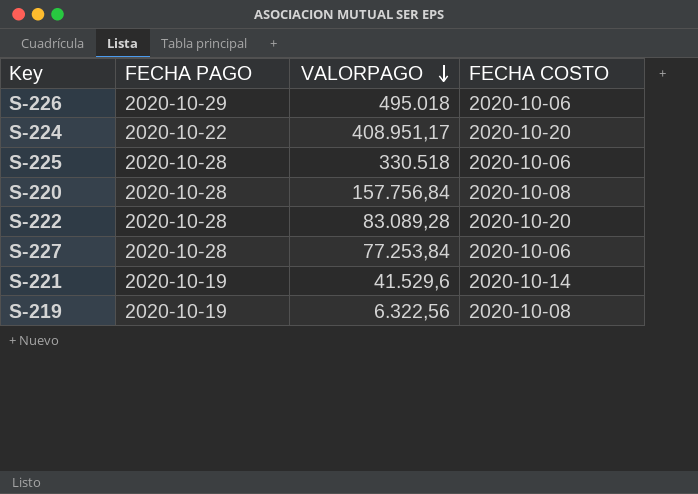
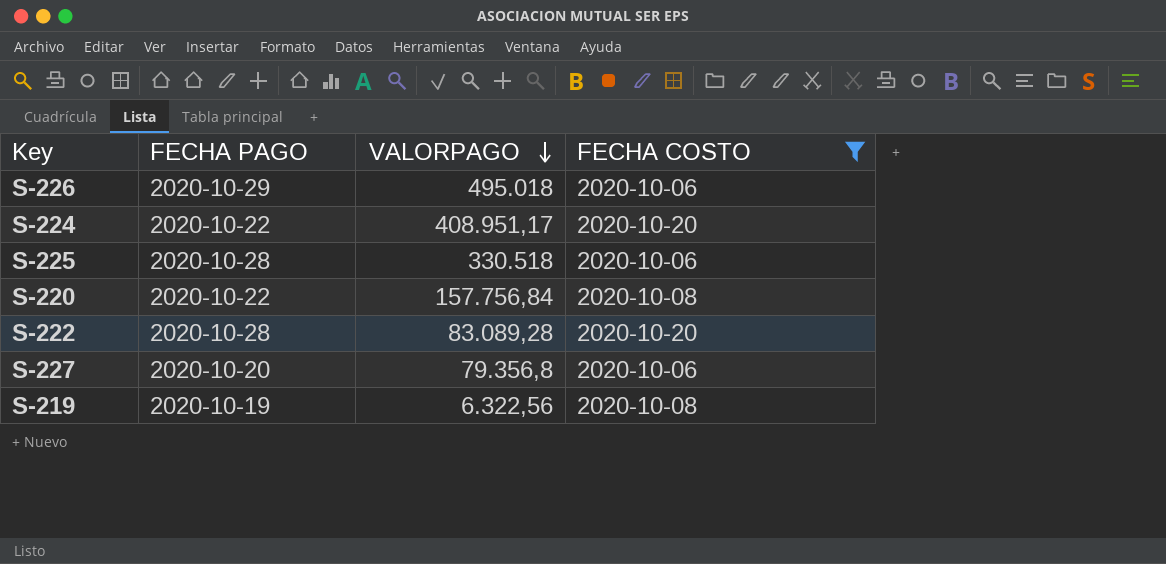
filter: none -> FECHA COSTO != 2020-10-14
S-220 | FECHA PAGO: 2020-10-28 -> 2020-10-22
S-227 | FECHA PAGO: 2020-10-28 -> 2020-10-20
S-227 | VALORPAGO: 77.253,84 -> 79.356,8

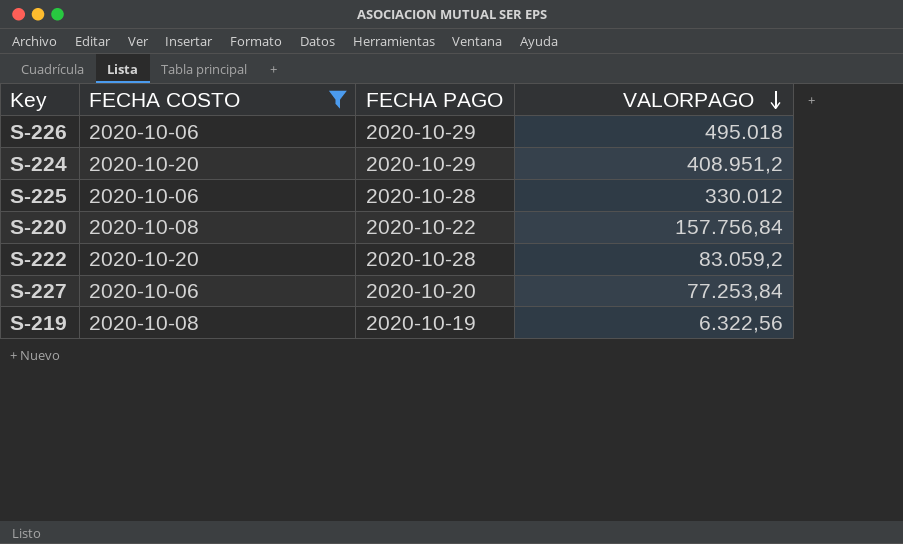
column FECHA COSTO | position: 4 -> 2
S-224 | FECHA PAGO: 2020-10-22 -> 2020-10-29
S-224 | VALORPAGO: 408.951,17 -> 408.951,2
S-225 | VALORPAGO: 330.518 -> 330.012
S-222 | VALORPAGO: 83.089,28 -> 83.059,2
S-227 | VALORPAGO: 79.356,8 -> 77.253,84

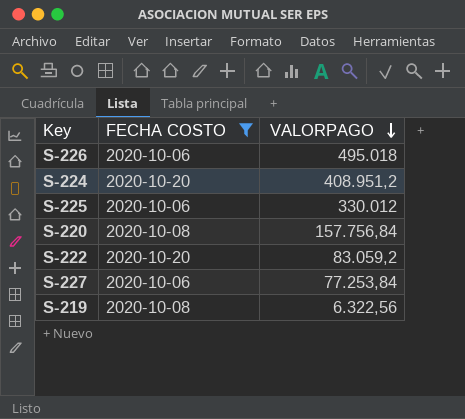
column FECHA PAGO | position: 3 -> none

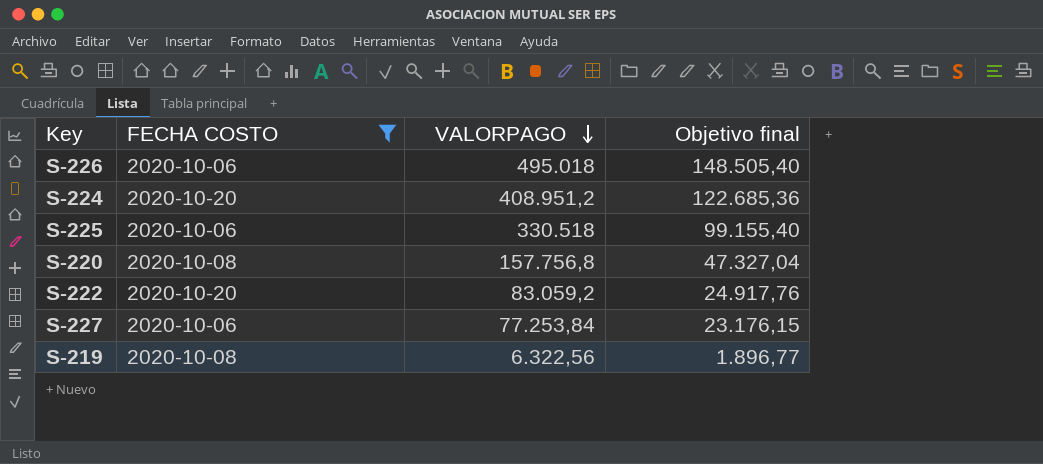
column Objetivo final | formula: none -> [VALORPAGO] * 0,3
S-225 | VALORPAGO: 330.012 -> 330.518
S-220 | VALORPAGO: 157.756,84 -> 157.756,8

